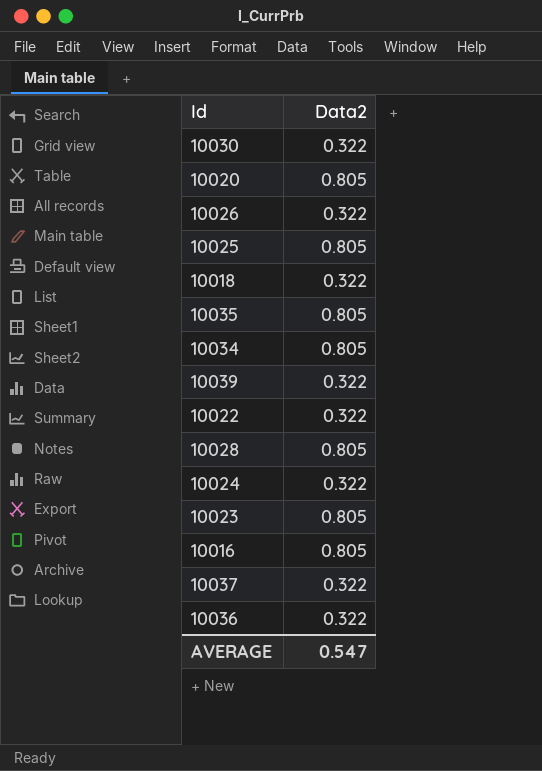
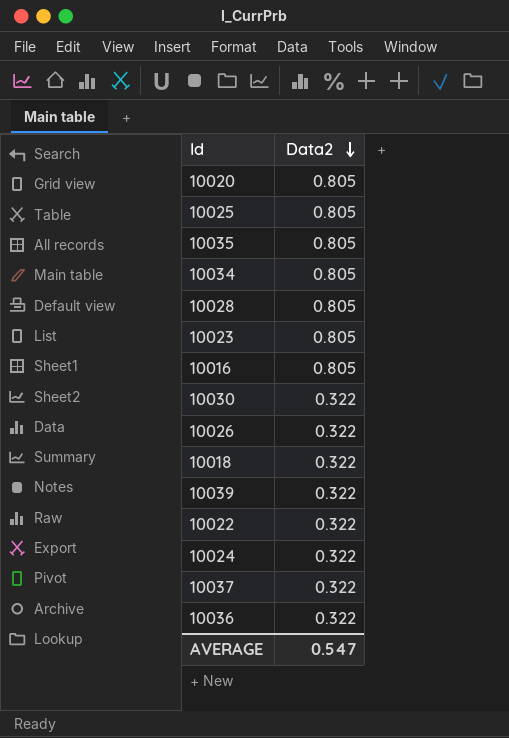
row order: none -> Data2 descending

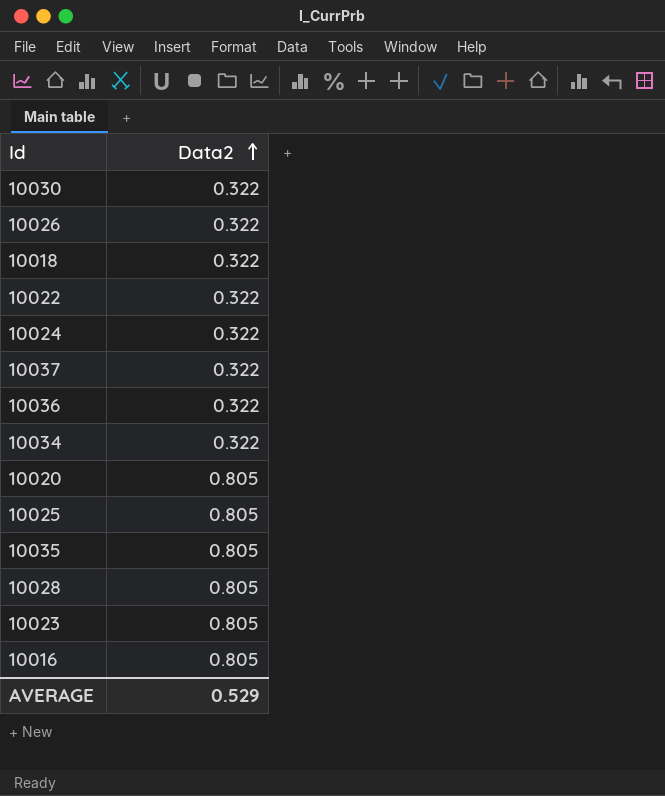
row order: Data2 descending -> Data2 ascending
row 10039: 0.322 -> none
10034 | Data2: 0.805 -> 0.322
AVERAGE | Data2: 0.547 -> 0.529

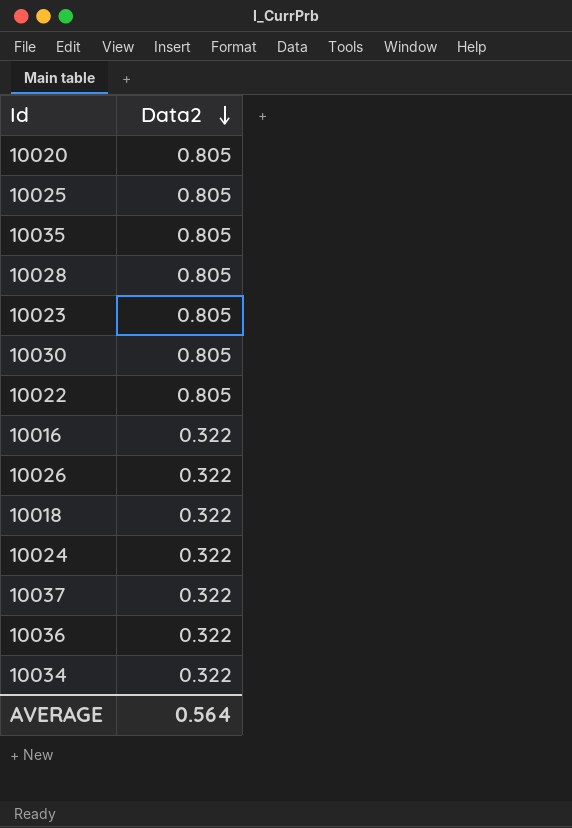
row order: Data2 ascending -> Data2 descending
10030 | Data2: 0.322 -> 0.805
10022 | Data2: 0.322 -> 0.805
10016 | Data2: 0.805 -> 0.322
AVERAGE | Data2: 0.529 -> 0.564

